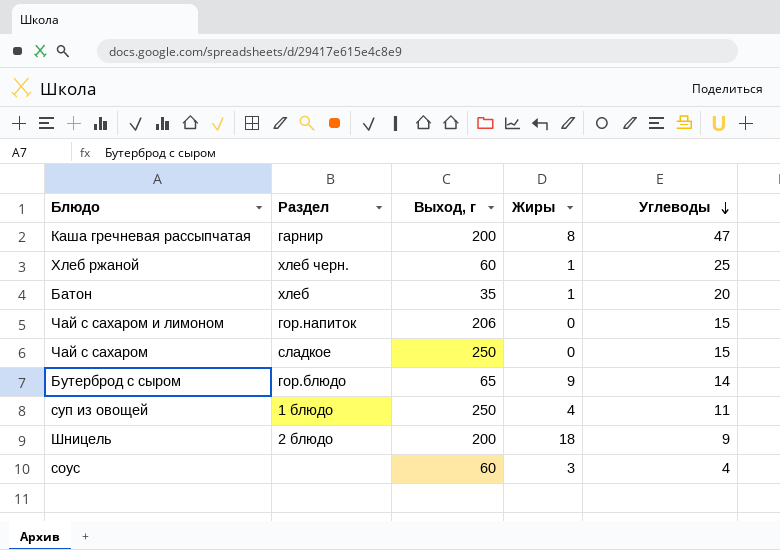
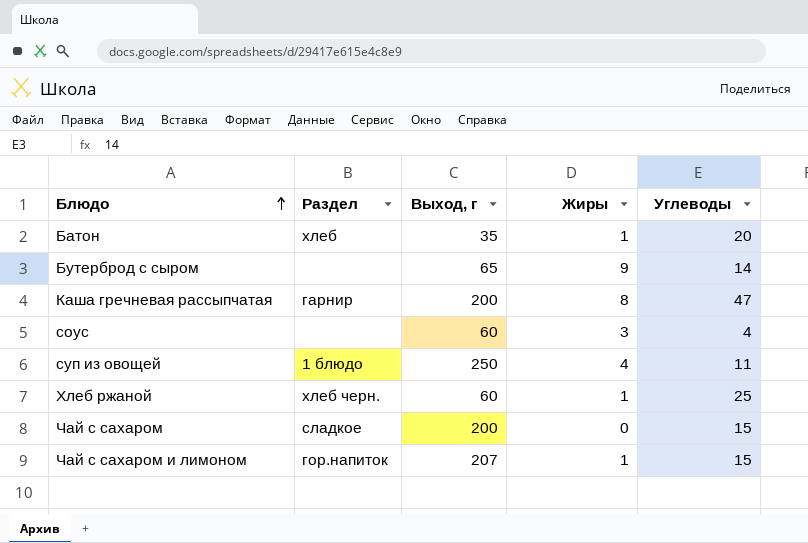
row order: Углеводы descending -> Блюдо ascending
row Шницель: 2 блюдо | 200 | 18 | 9 -> none
Бутерброд с сыром | Раздел: гор.блюдо -> none
Чай с сахаром | Выход, г: 250 -> 200
Чай с сахаром и лимоном | Выход, г: 206 -> 207
Чай с сахаром и лимоном | Жиры: 0 -> 1

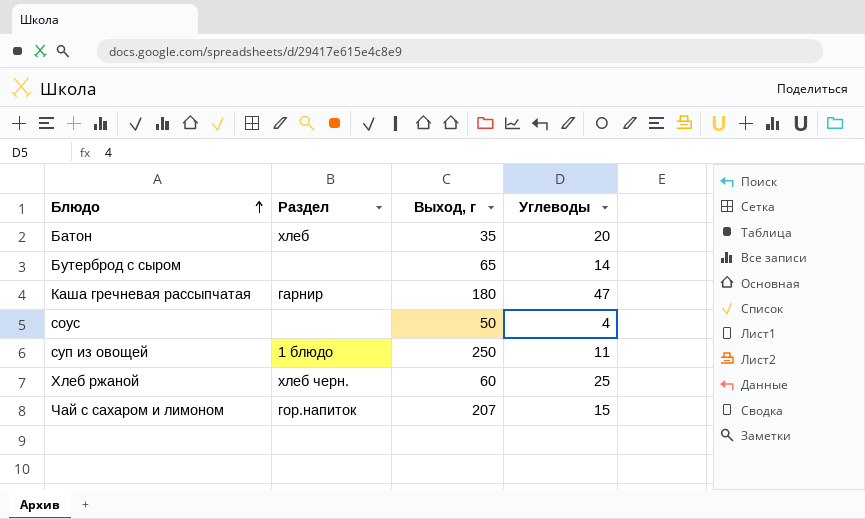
column Жиры | position: 4 -> none
row Чай с сахаром: сладкое | 200 | 0 | 15 -> none
Каша гречневая рассыпчатая | Выход, г: 200 -> 180
соус | Выход, г: 60 -> 50

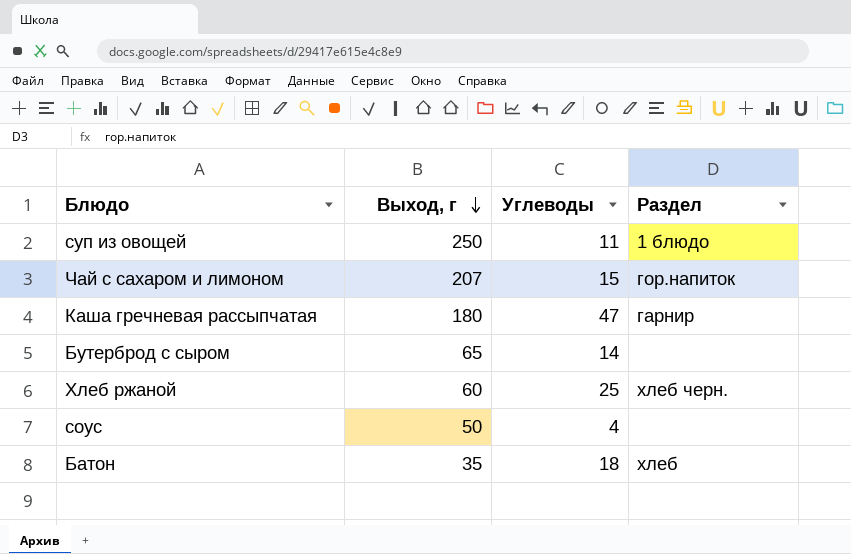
row order: Блюдо ascending -> Выход, г descending
column Раздел | position: 2 -> 4
Батон | Углеводы: 20 -> 18

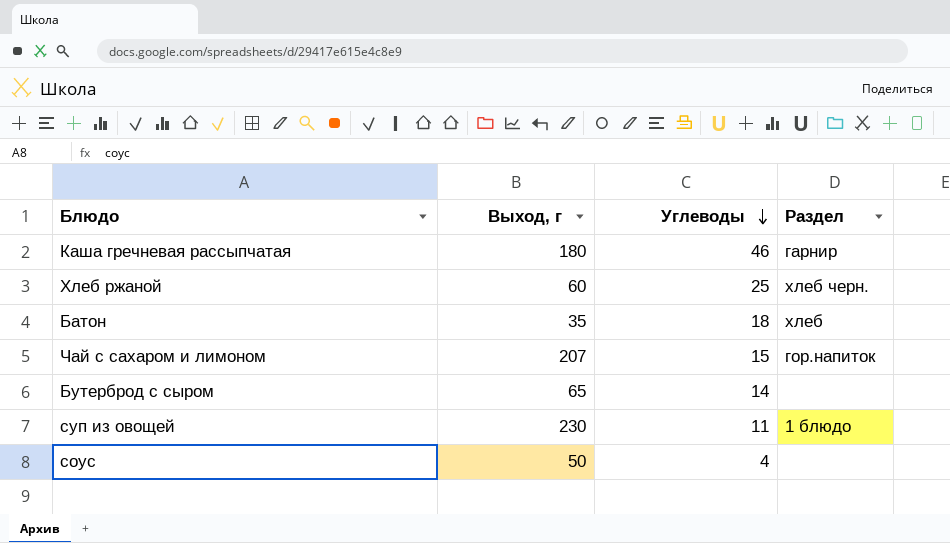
row order: Выход, г descending -> Углеводы descending
Каша гречневая рассыпчатая | Углеводы: 47 -> 46
суп из овощей | Выход, г: 250 -> 230

